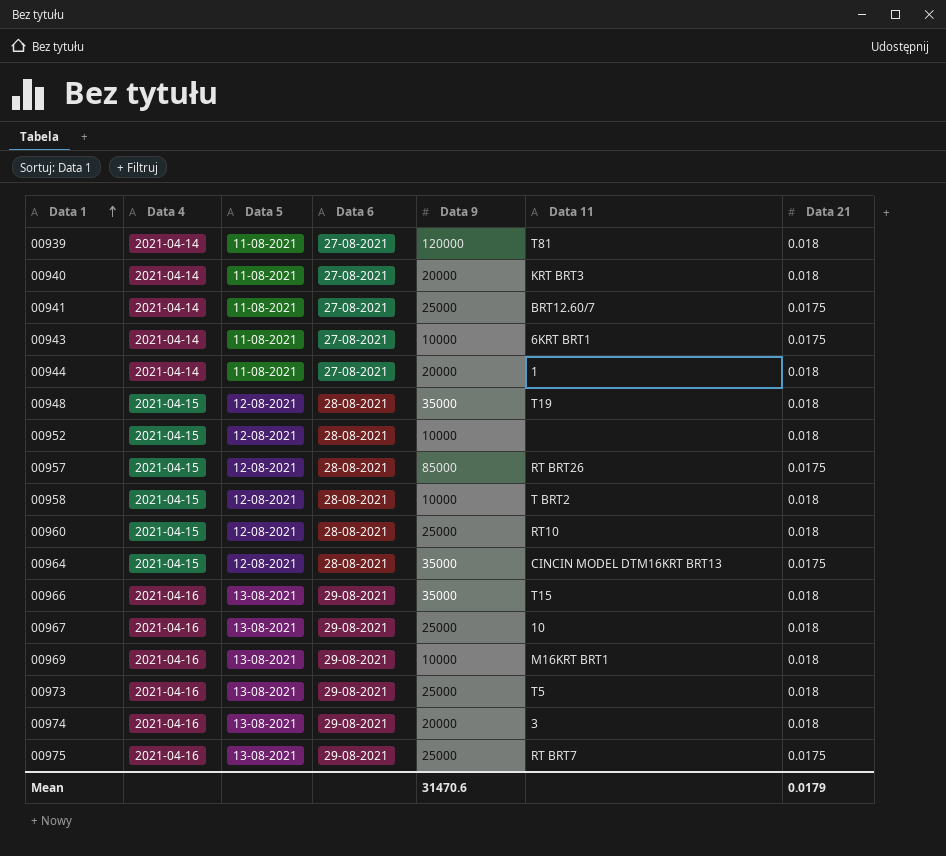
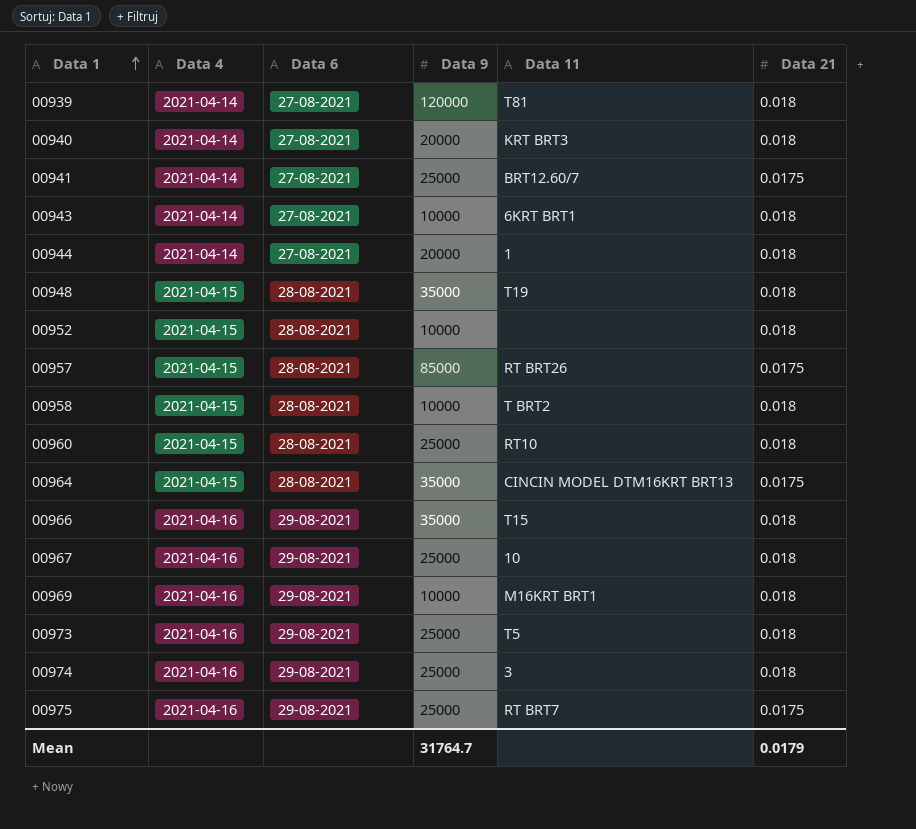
column Data 5 | position: 3 -> none
00943 | Data 21: 0.0175 -> 0.018
00974 | Data 9: 20000 -> 25000
Mean | Data 9: 31470.6 -> 31764.7

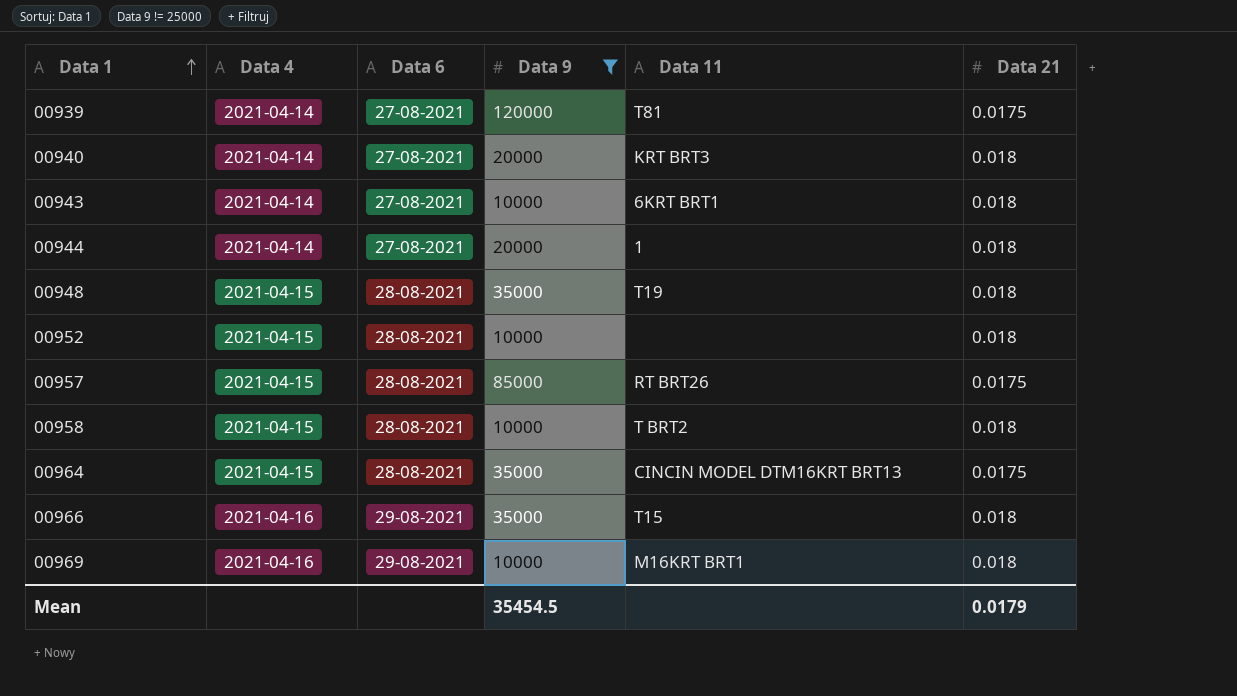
filter: none -> Data 9 != 25000
00939 | Data 21: 0.018 -> 0.0175
Mean | Data 9: 31764.7 -> 35454.5

